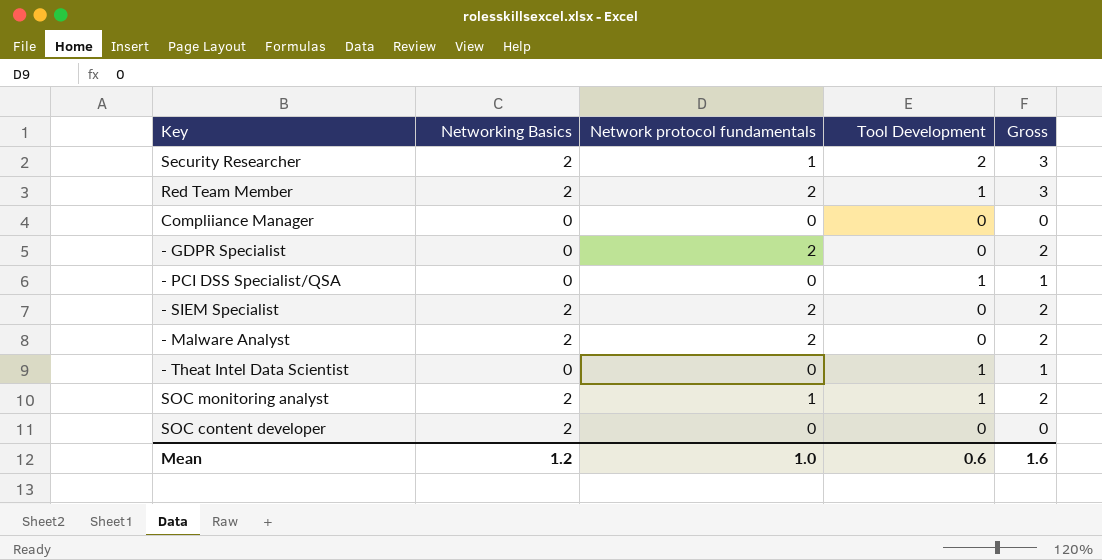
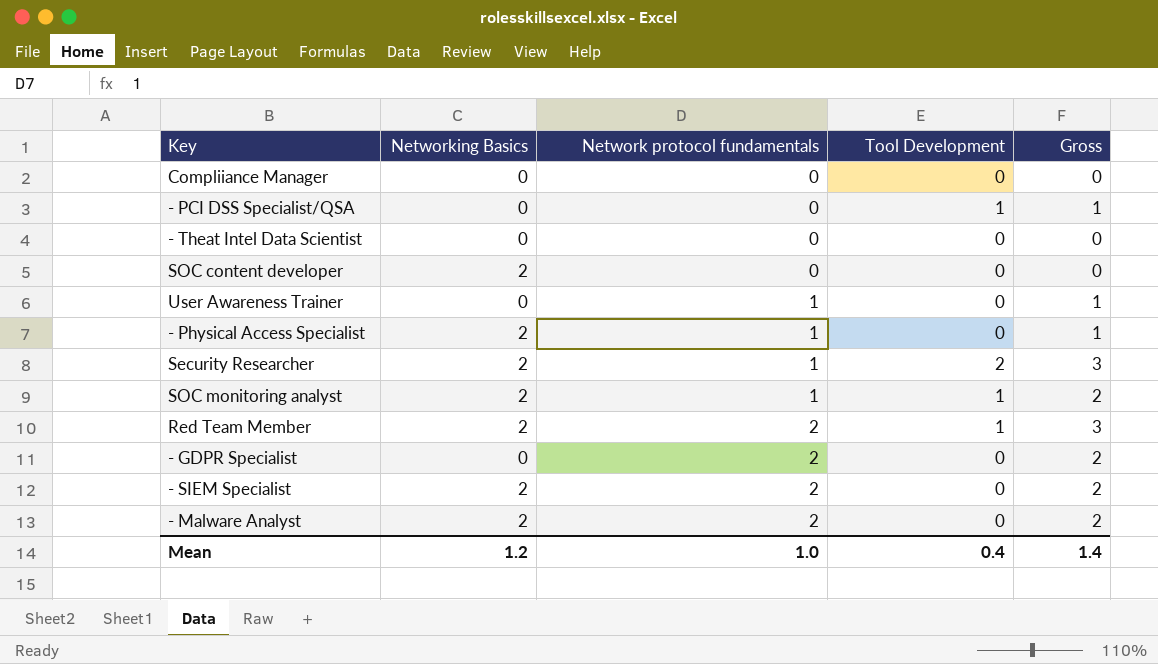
row order: none -> Network protocol fundamentals ascending
- Theat Intel Data Scientist | Tool Development: 1 -> 0
- Theat Intel Data Scientist | Gross: 1 -> 0
row User Awareness Trainer: none -> 0 | 1 | 0 | 1
row - Physical Access Specialist: none -> 2 | 1 | 0 | 1
Mean | Tool Development: 0.6 -> 0.4
Mean | Gross: 1.6 -> 1.4

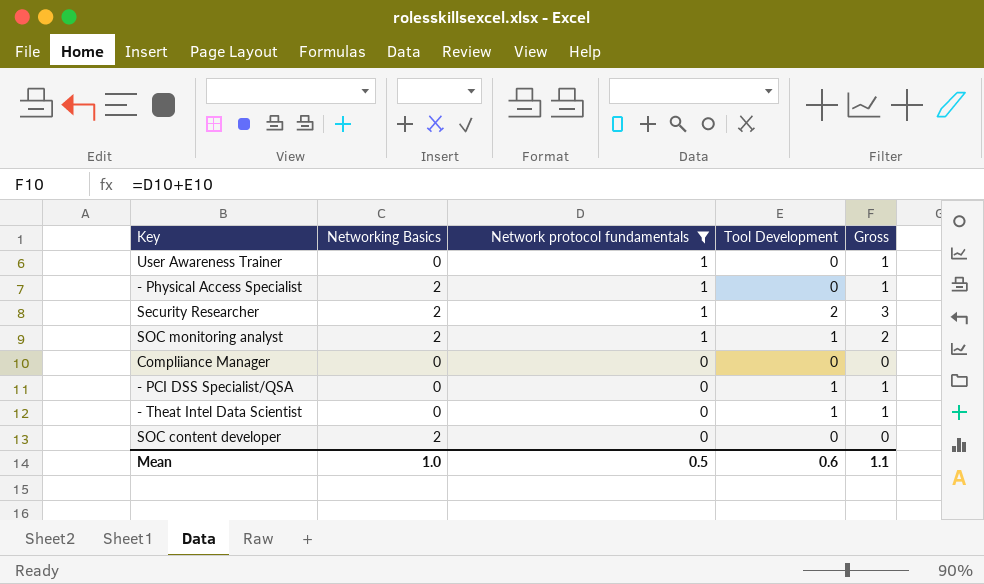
filter: none -> Network protocol fundamentals != 2
row order: Network protocol fundamentals ascending -> Network protocol fundamentals descending
- Theat Intel Data Scientist | Tool Development: 0 -> 1
- Theat Intel Data Scientist | Gross: 0 -> 1
Mean | Networking Basics: 1.2 -> 1.0
Mean | Network protocol fundamentals: 1.0 -> 0.5
Mean | Tool Development: 0.4 -> 0.6
Mean | Gross: 1.4 -> 1.1

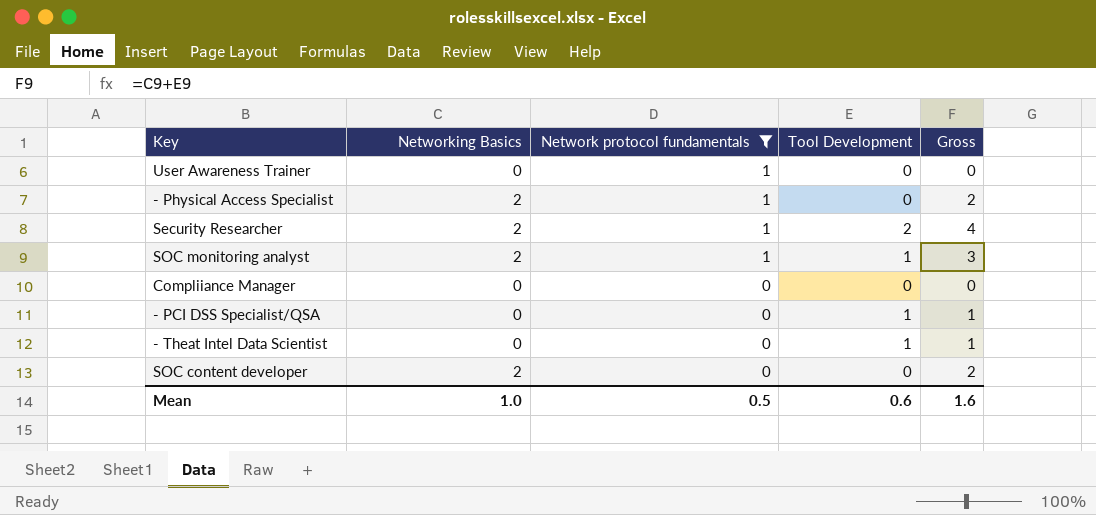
column Gross | formula: [Network protocol fundamentals] + [Tool Development] -> [Networking Basics] + [Tool Development]
Mean | Gross: 1.1 -> 1.6

